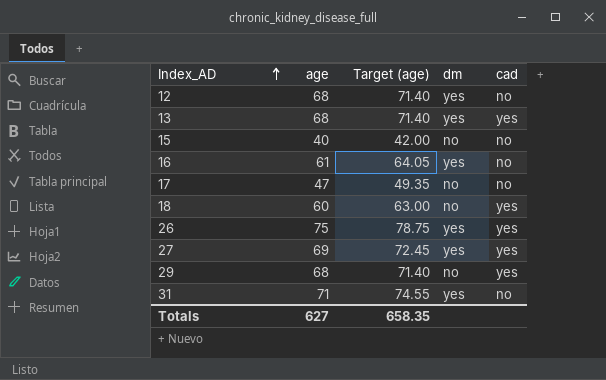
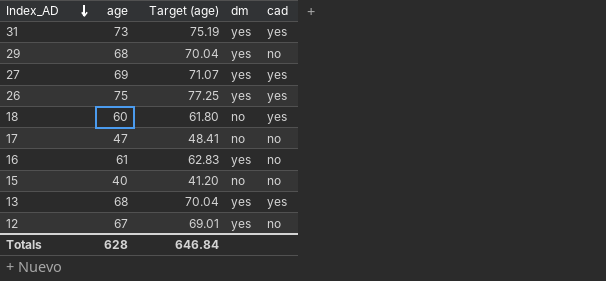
row order: Index_AD ascending -> Index_AD descending
column Target (age) | formula: [age] * 1.05 -> [age] * 1.03
31 | age: 71 -> 73
31 | cad: no -> yes
29 | dm: no -> yes
29 | cad: yes -> no
12 | age: 68 -> 67
Totals | age: 627 -> 628
Totals | Target (age): 658.35 -> 646.84

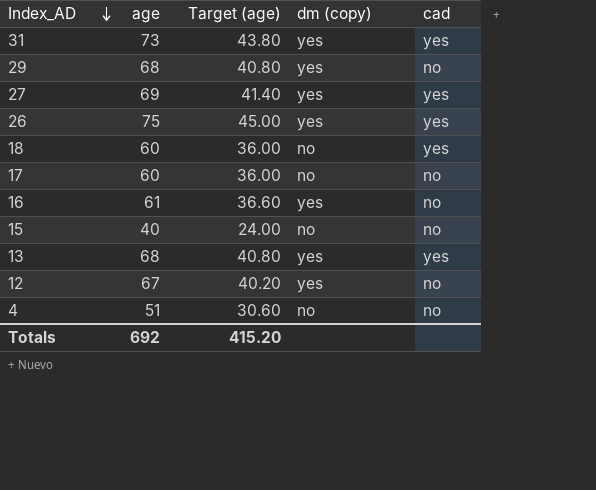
column Target (age) | formula: [age] * 1.03 -> [age] * 0.6
column name: dm -> dm (copy)
17 | age: 47 -> 60
row 4: none -> 51 | 30.60 | no | no
Totals | age: 628 -> 692
Totals | Target (age): 646.84 -> 415.20

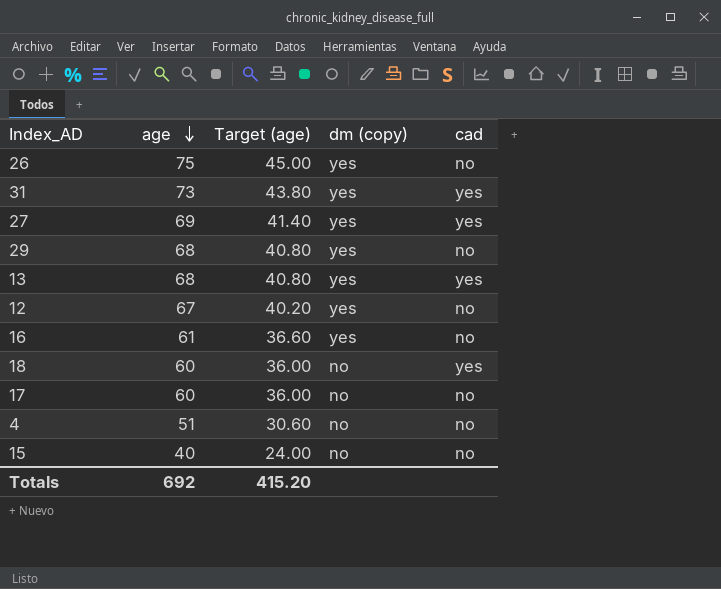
row order: Index_AD descending -> age descending
26 | cad: yes -> no

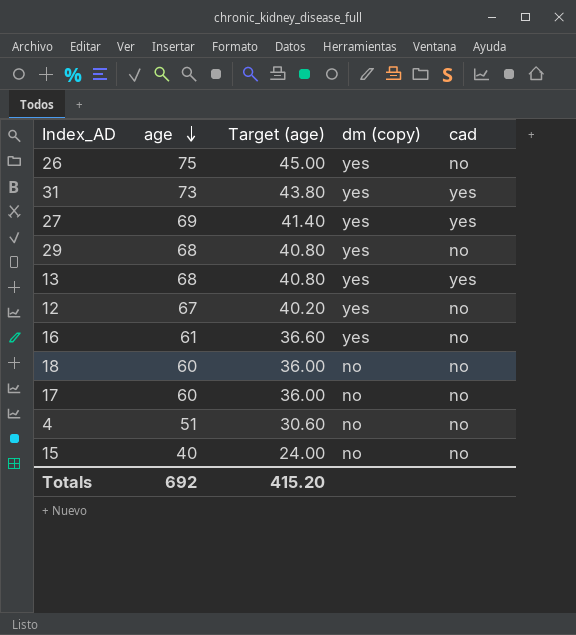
18 | cad: yes -> no

